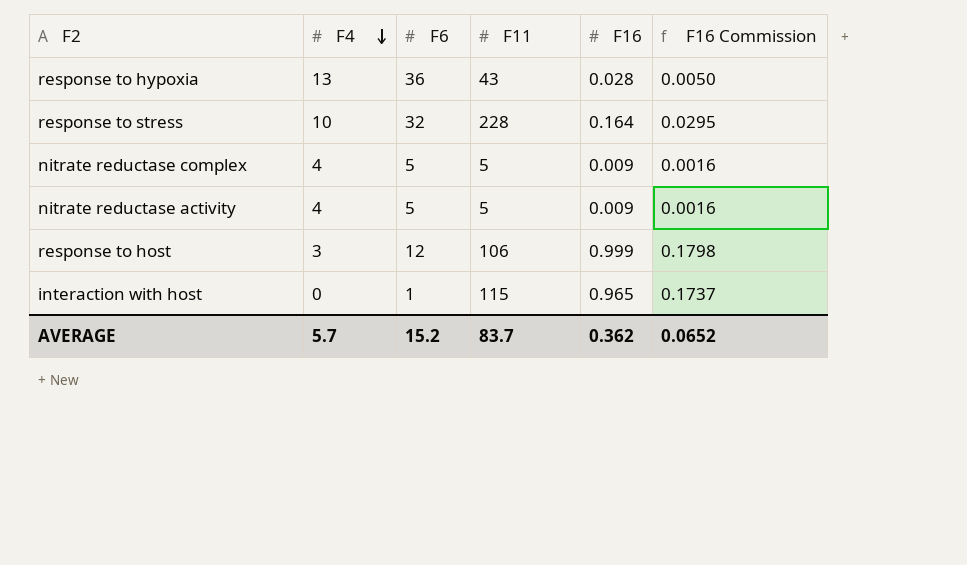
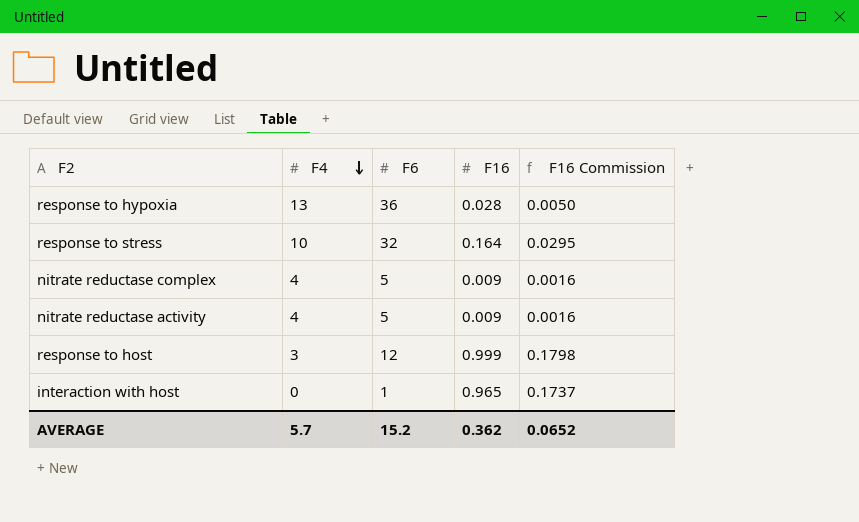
column F11 | position: 4 -> none

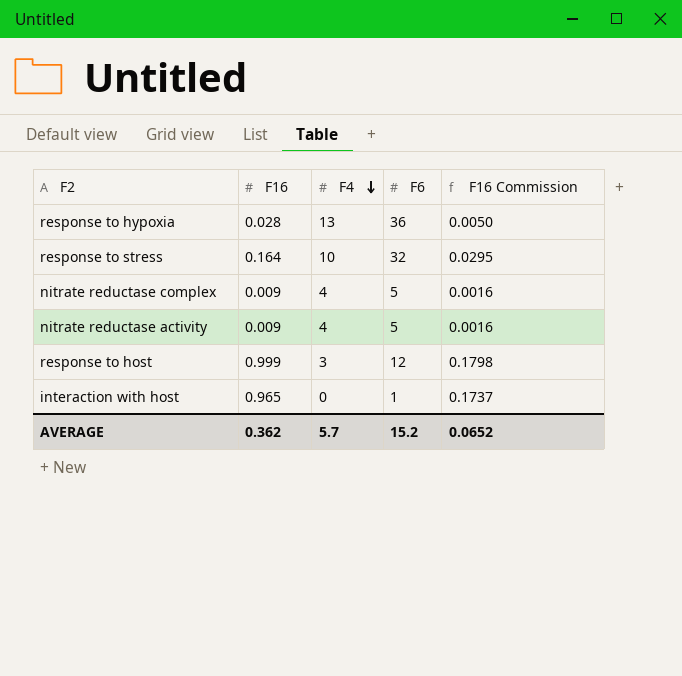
column F16 | position: 4 -> 2

